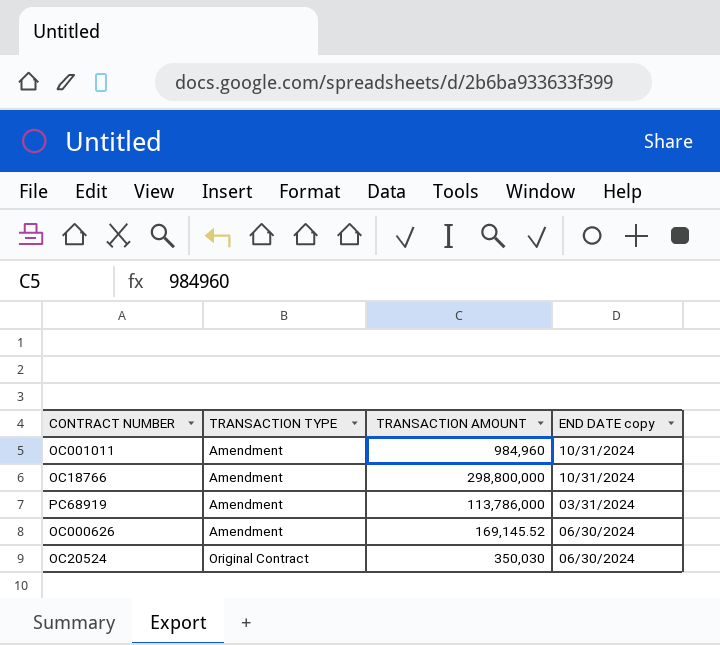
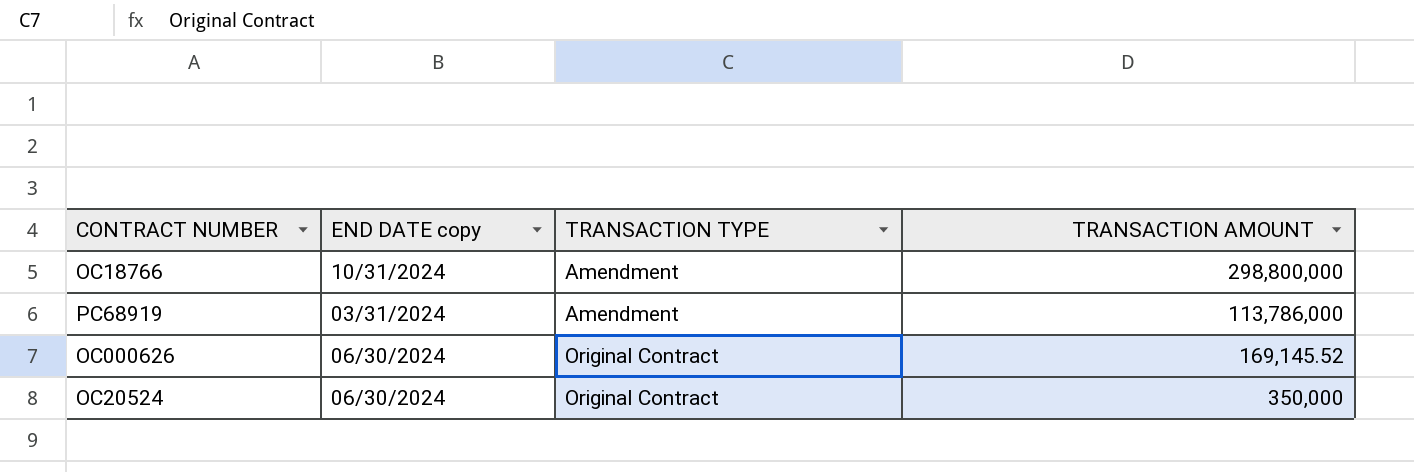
column END DATE copy | position: 4 -> 2
row OC001011: Amendment | 984,960 | 10/31/2024 -> none
OC000626 | TRANSACTION TYPE: Amendment -> Original Contract
OC20524 | TRANSACTION AMOUNT: 350,030 -> 350,000

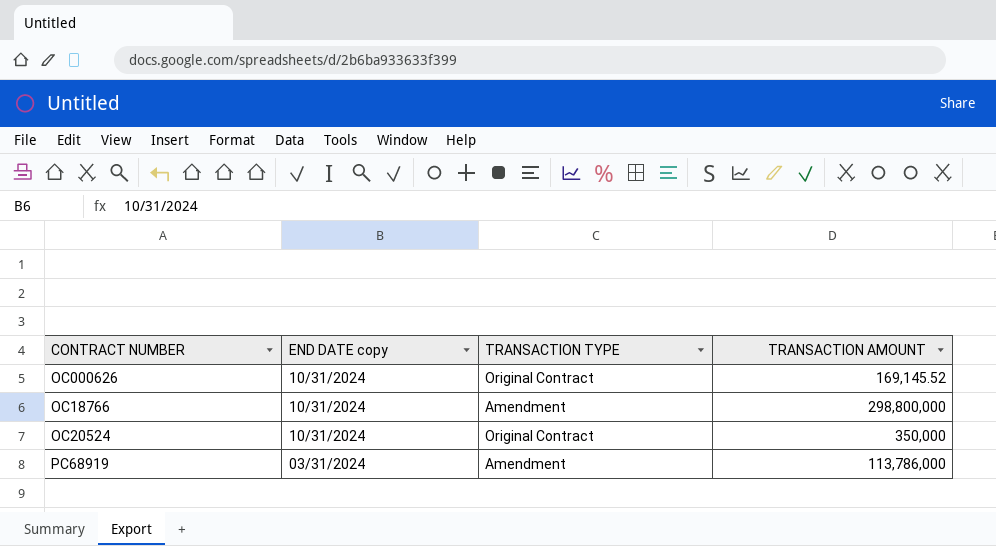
row order: TRANSACTION TYPE ascending -> CONTRACT NUMBER ascending
OC000626 | END DATE copy: 06/30/2024 -> 10/31/2024
OC20524 | END DATE copy: 06/30/2024 -> 10/31/2024

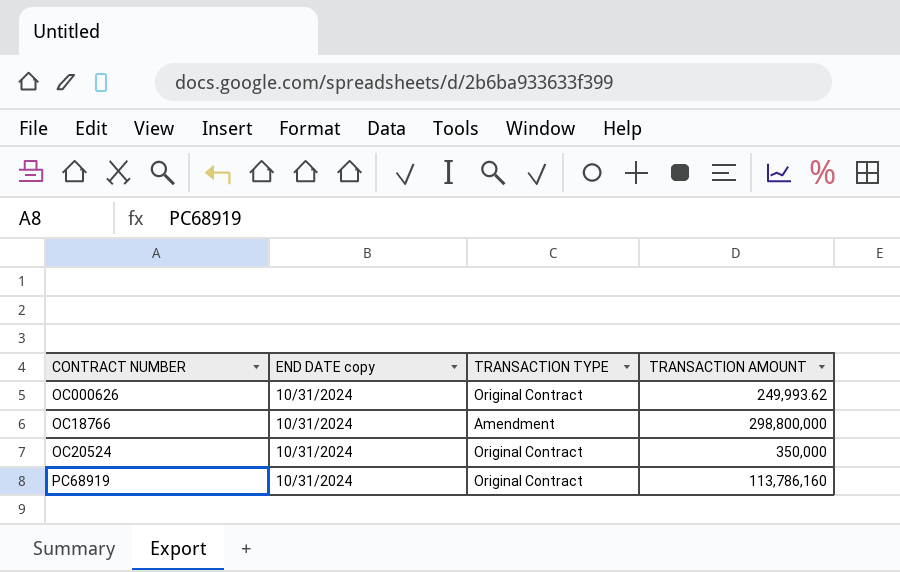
OC000626 | TRANSACTION AMOUNT: 169,145.52 -> 249,993.62
PC68919 | END DATE copy: 03/31/2024 -> 10/31/2024
PC68919 | TRANSACTION TYPE: Amendment -> Original Contract
PC68919 | TRANSACTION AMOUNT: 113,786,000 -> 113,786,160

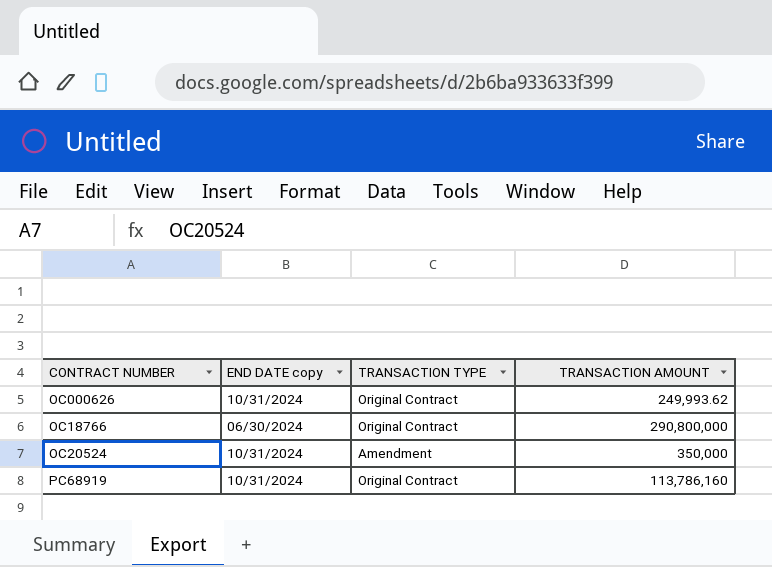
OC18766 | END DATE copy: 10/31/2024 -> 06/30/2024
OC18766 | TRANSACTION TYPE: Amendment -> Original Contract
OC18766 | TRANSACTION AMOUNT: 298,800,000 -> 290,800,000
OC20524 | TRANSACTION TYPE: Original Contract -> Amendment

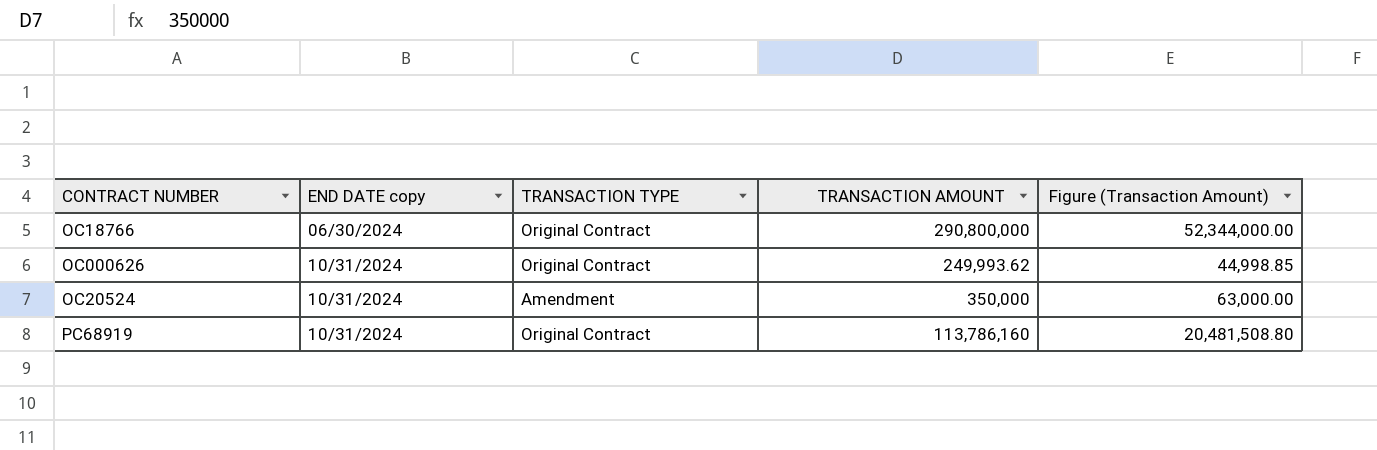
row order: CONTRACT NUMBER ascending -> END DATE copy ascending
column Figure (Transaction Amount) | formula: none -> [TRANSACTION AMOUNT] * 0.18

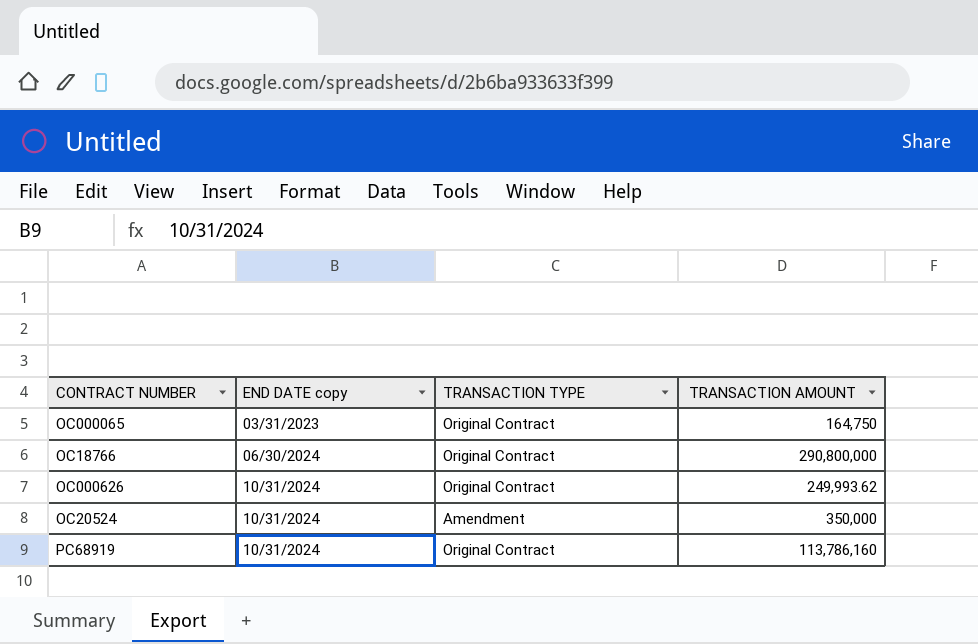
column Figure (Transaction Amount) | formula: [TRANSACTION AMOUNT] * 0.18 -> none
row OC000065: none -> 03/31/2023 | Original Contract | 164,750

